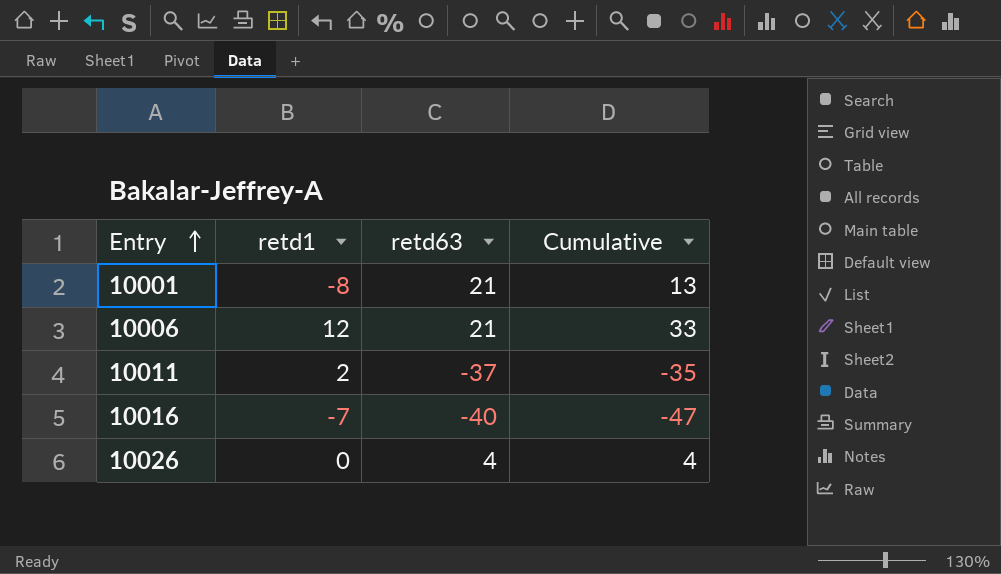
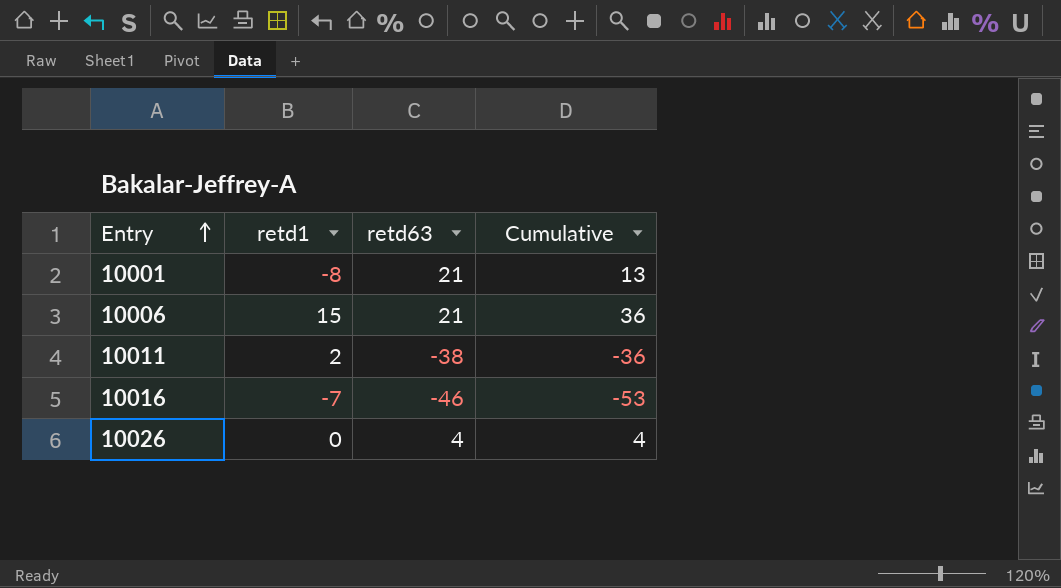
10006 | retd1: 12 -> 15
10006 | Cumulative: 33 -> 36
10011 | retd63: -37 -> -38
10011 | Cumulative: -35 -> -36
10016 | retd63: -40 -> -46
10016 | Cumulative: -47 -> -53

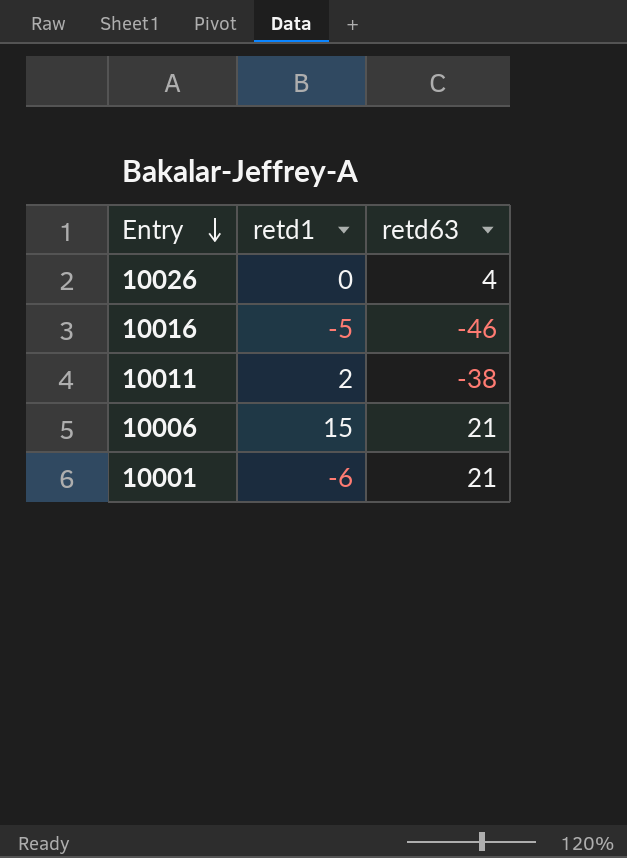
row order: Entry ascending -> Entry descending
column Cumulative | formula: [retd1] + [retd63] -> none
10016 | retd1: -7 -> -5
10001 | retd1: -8 -> -6

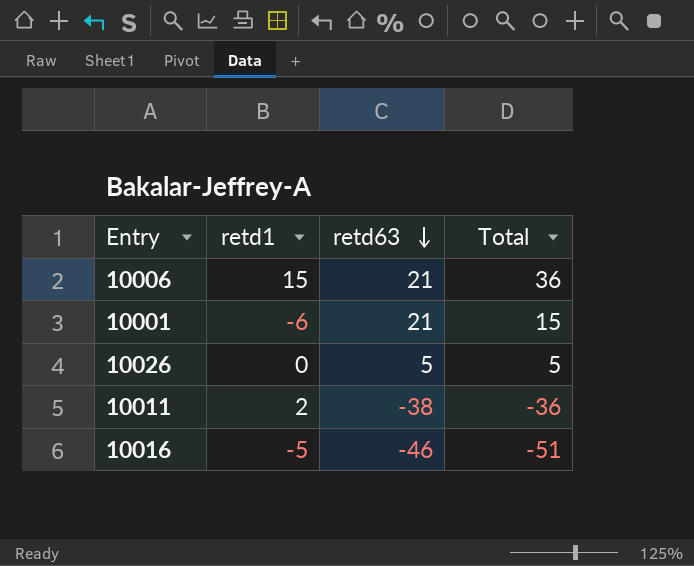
row order: Entry descending -> retd63 descending
column Total | formula: none -> [retd1] + [retd63]
10026 | retd63: 4 -> 5

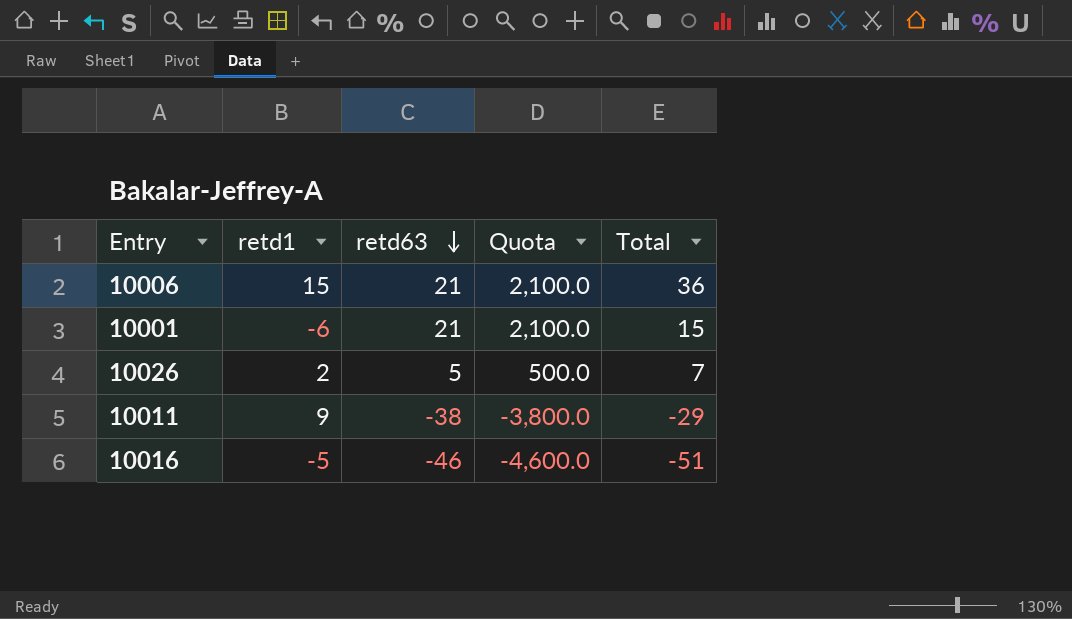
column Quota | formula: none -> [retd63] * 100
10026 | retd1: 0 -> 2
10026 | Total: 5 -> 7
10011 | retd1: 2 -> 9
10011 | Total: -36 -> -29

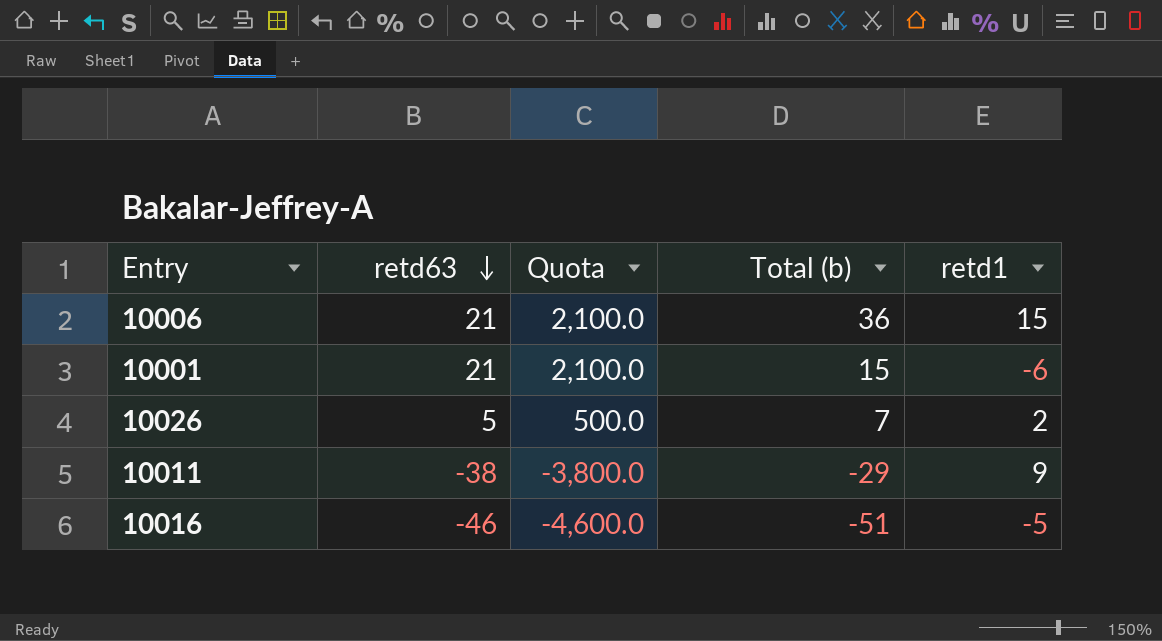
column name: Total -> Total (b)
column retd1 | position: 2 -> 5

